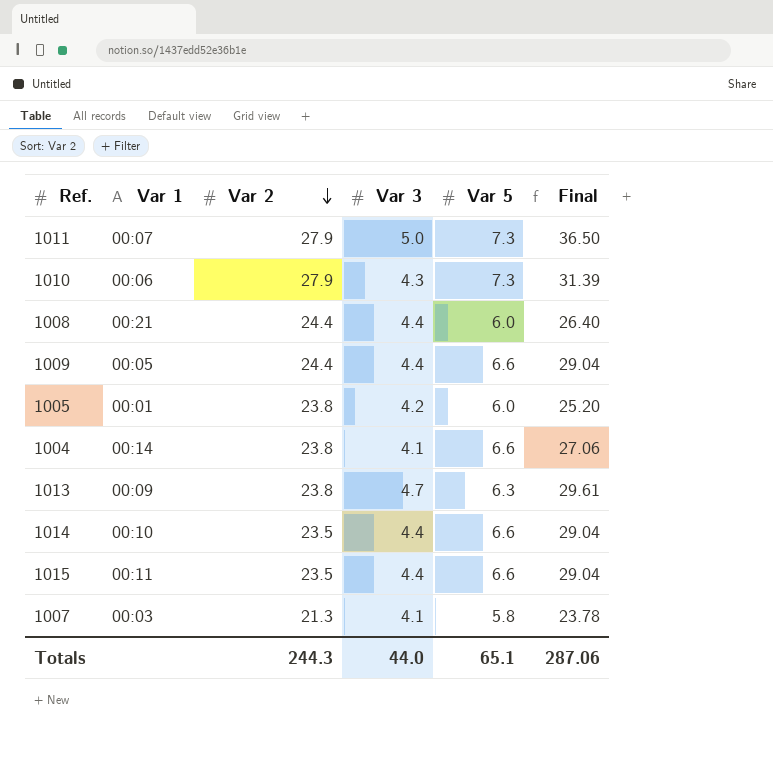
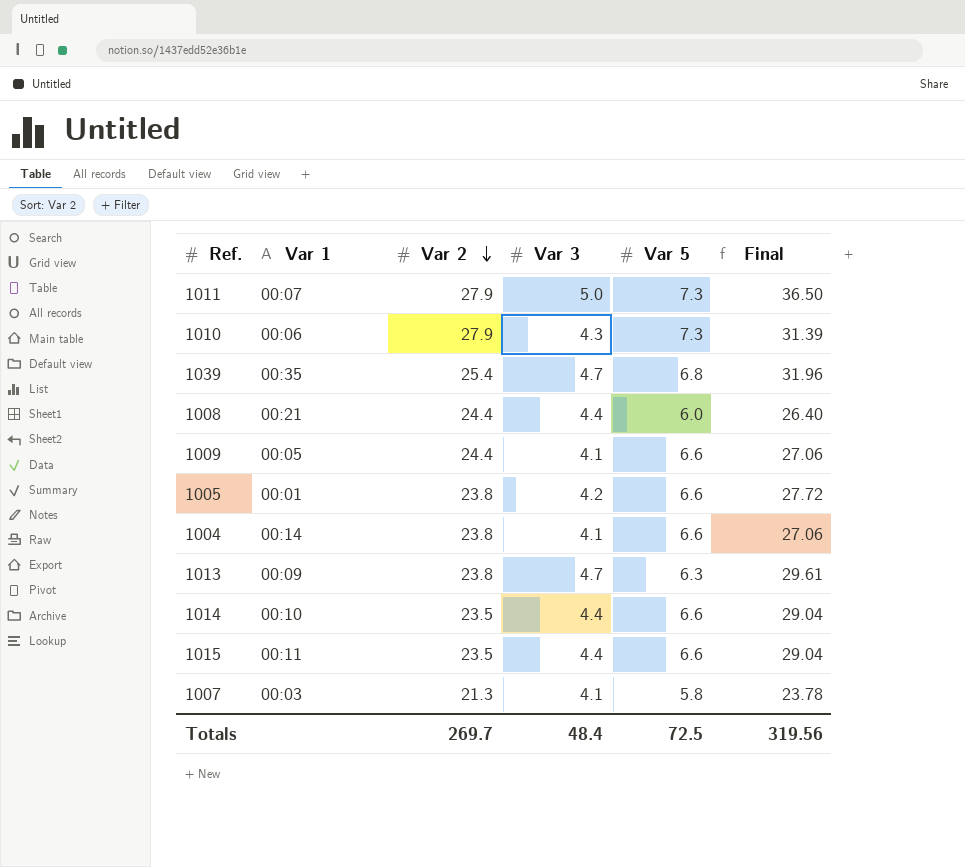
row 1039: none -> 00:35 | 25.4 | 4.7 | 6.8 | 31.96
1009 | Var 3: 4.4 -> 4.1
1009 | Final: 29.04 -> 27.06
1005 | Var 5: 6.0 -> 6.6
1005 | Final: 25.20 -> 27.72
Totals | Var 2: 244.3 -> 269.7
Totals | Var 3: 44.0 -> 48.4
Totals | Var 5: 65.1 -> 72.5
Totals | Final: 287.06 -> 319.56

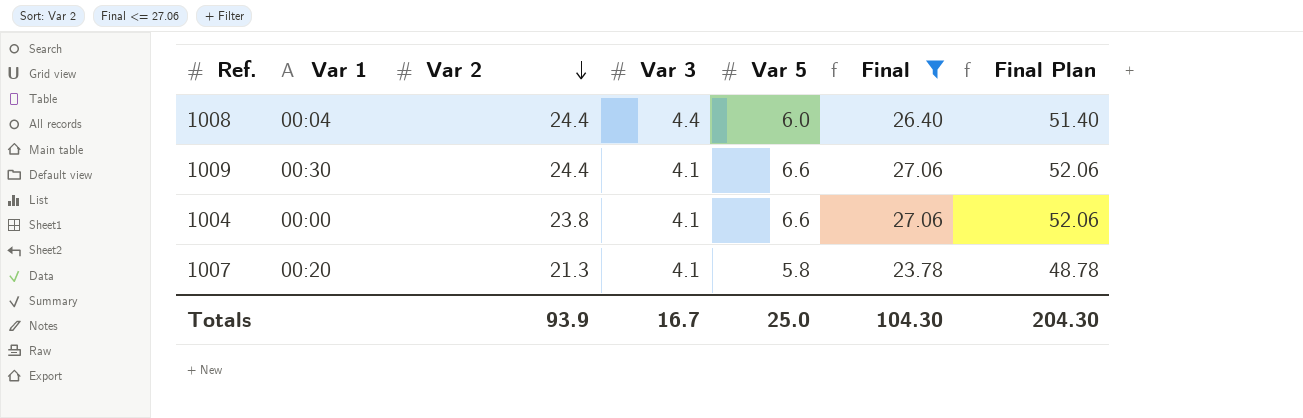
filter: none -> Final <= 27.06
column Final Plan | formula: none -> [Final] + 25
1008 | Var 1: 00:21 -> 00:04
1009 | Var 1: 00:05 -> 00:30
1004 | Var 1: 00:14 -> 00:00
1007 | Var 1: 00:03 -> 00:20
Totals | Var 2: 269.7 -> 93.9
Totals | Var 3: 48.4 -> 16.7
Totals | Var 5: 72.5 -> 25.0
Totals | Final: 319.56 -> 104.30

